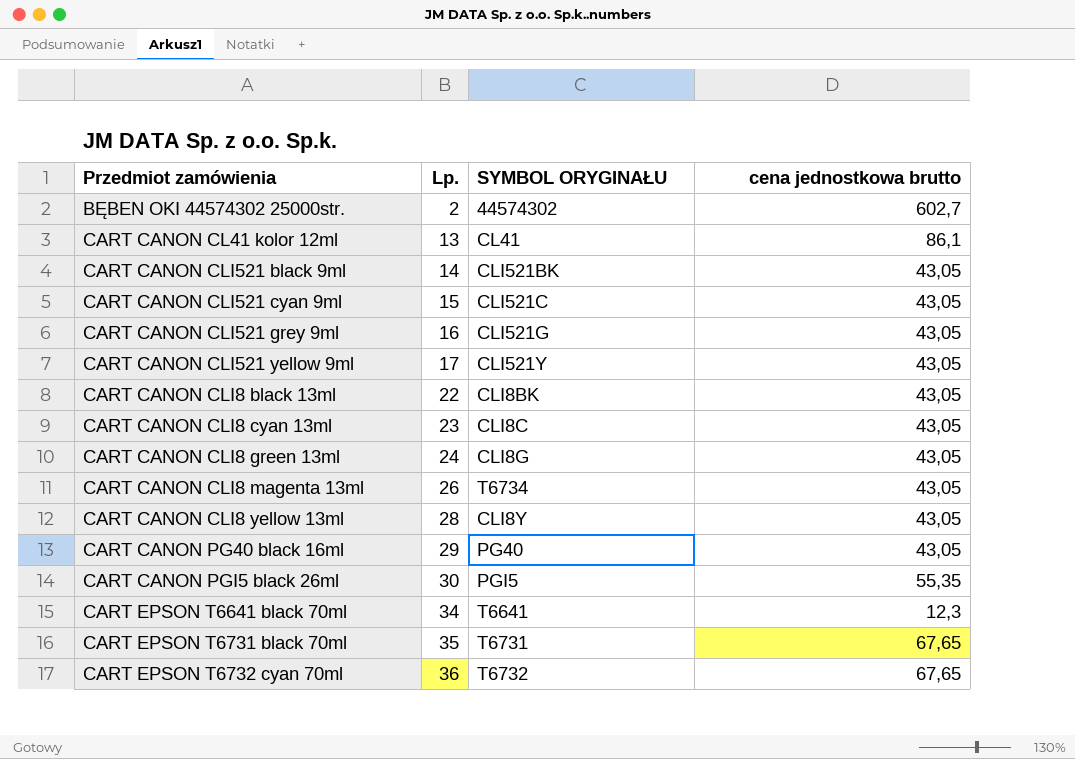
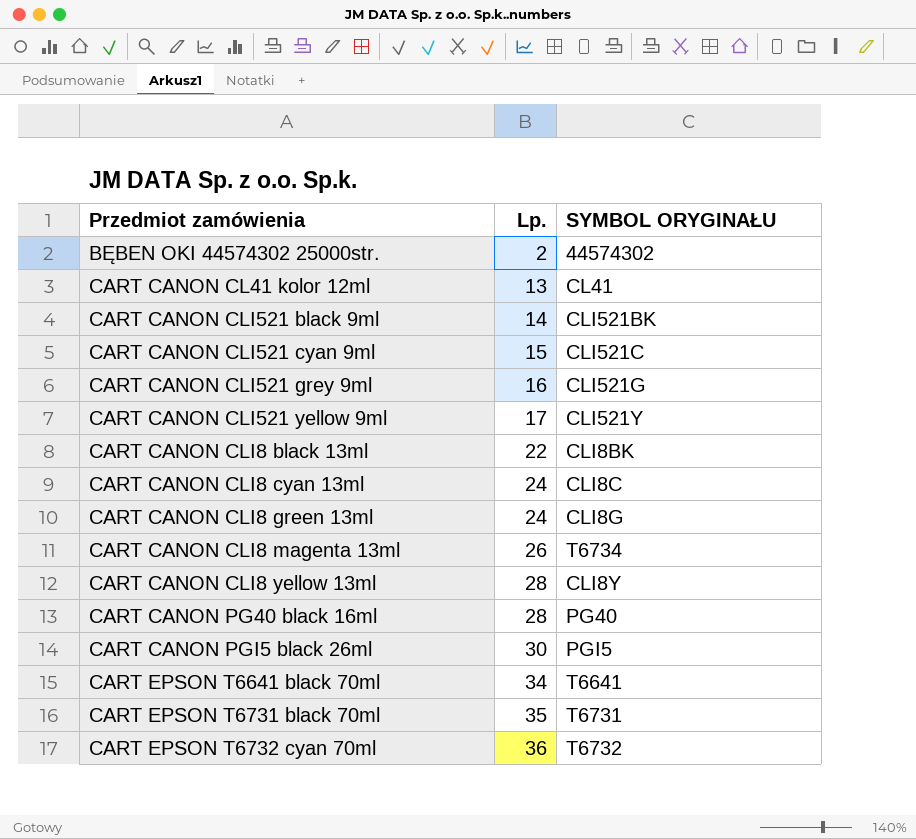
column cena jednostkowa brutto | position: 4 -> none
CART CANON CLI8 cyan 13ml | Lp.: 23 -> 24
CART CANON PG40 black 16ml | Lp.: 29 -> 28

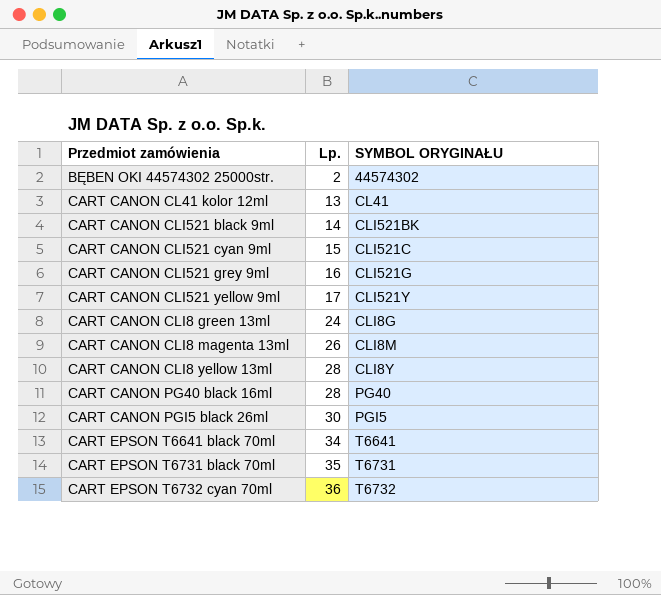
row CART CANON CLI8 black 13ml: 22 | CLI8BK -> none
row CART CANON CLI8 cyan 13ml: 24 | CLI8C -> none
CART CANON CLI8 magenta 13ml | SYMBOL ORYGINAŁU: T6734 -> CLI8M

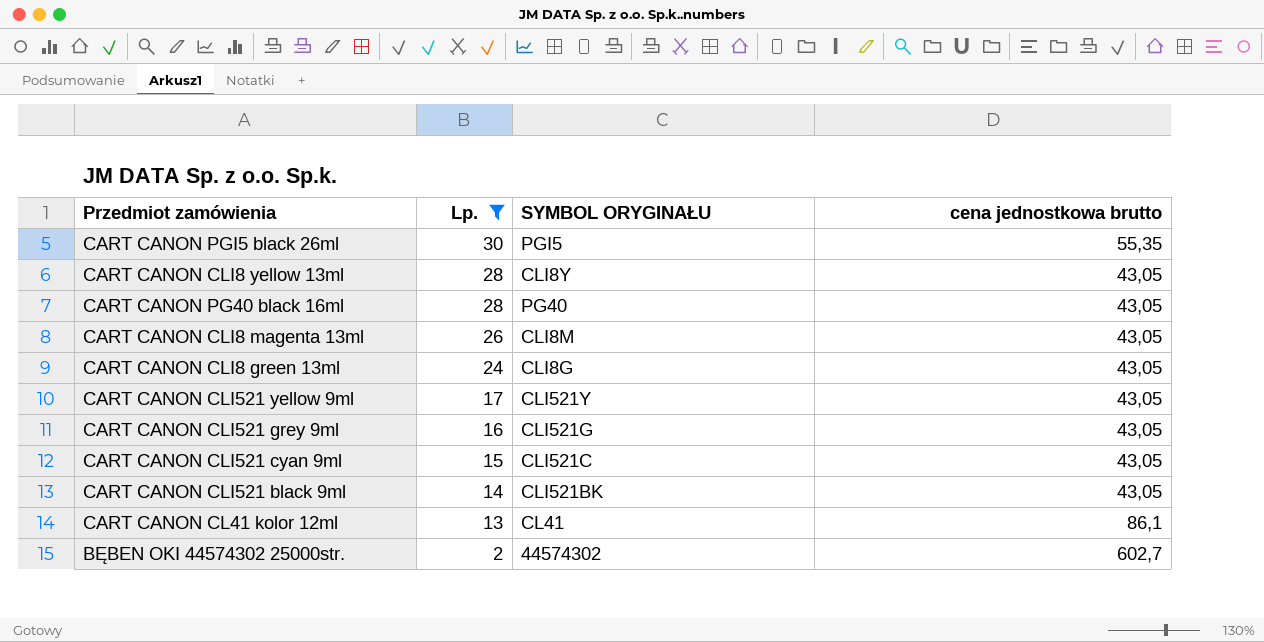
filter: none -> Lp. <= 30
row order: Lp. ascending -> Lp. descending
column cena jednostkowa brutto | position: none -> 4

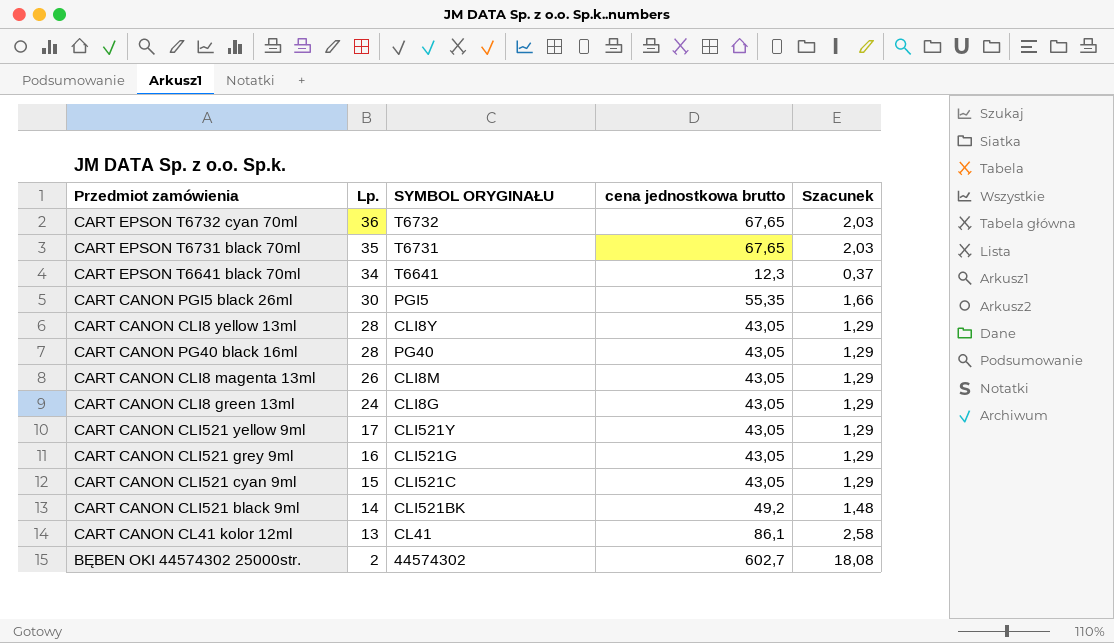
filter: Lp. <= 30 -> none
column Szacunek | formula: none -> [cena jednostkowa brutto] * 0,03
CART CANON CLI521 black 9ml | cena jednostkowa brutto: 43,05 -> 49,2

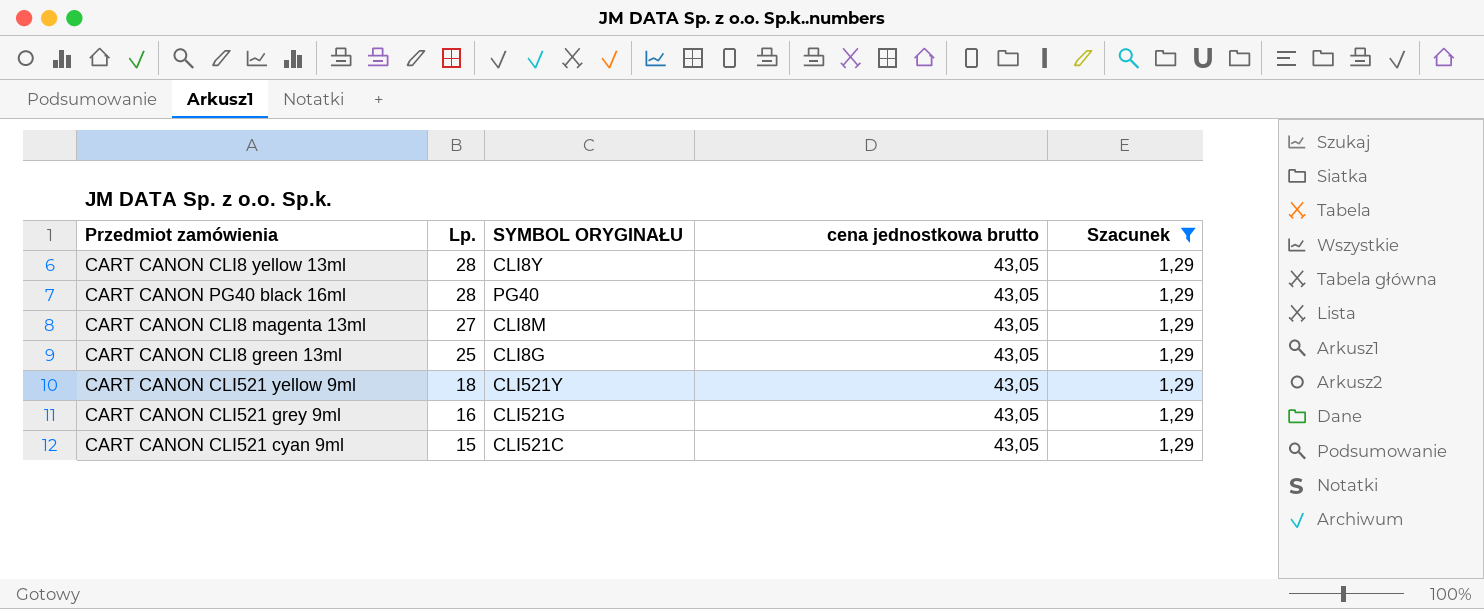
filter: none -> Szacunek = 1,29
CART CANON CLI8 magenta 13ml | Lp.: 26 -> 27
CART CANON CLI8 green 13ml | Lp.: 24 -> 25
CART CANON CLI521 yellow 9ml | Lp.: 17 -> 18

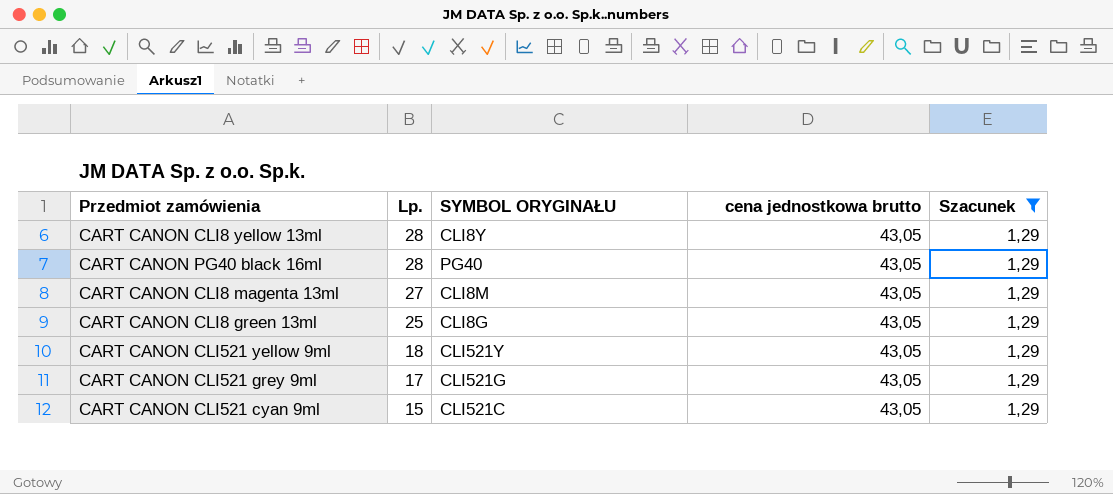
CART CANON CLI521 grey 9ml | Lp.: 16 -> 17

